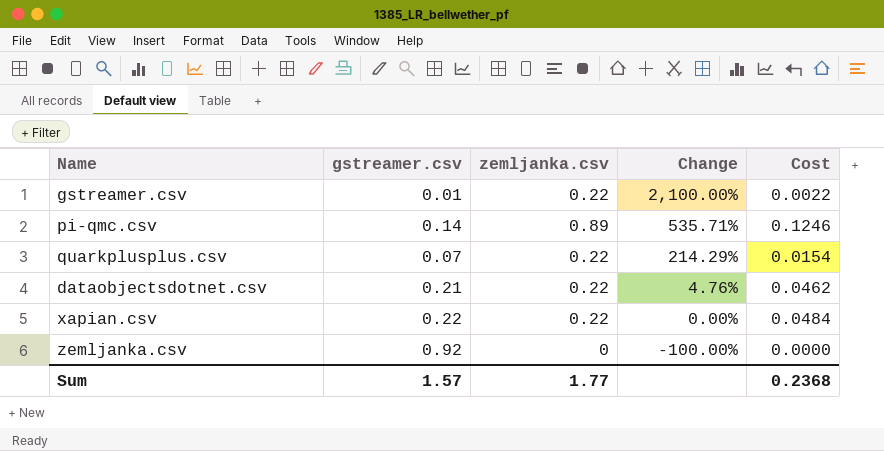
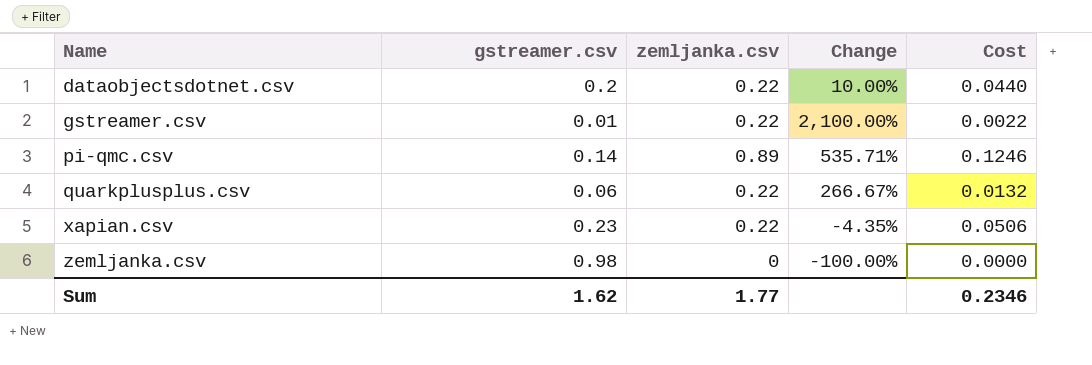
row order: Change descending -> Name ascending
dataobjectsdotnet.csv | gstreamer.csv: 0.21 -> 0.2
dataobjectsdotnet.csv | Change: 4.76% -> 10.00%
dataobjectsdotnet.csv | Cost: 0.0462 -> 0.0440
quarkplusplus.csv | gstreamer.csv: 0.07 -> 0.06
quarkplusplus.csv | Change: 214.29% -> 266.67%
quarkplusplus.csv | Cost: 0.0154 -> 0.0132
xapian.csv | gstreamer.csv: 0.22 -> 0.23
xapian.csv | Change: 0.00% -> -4.35%
xapian.csv | Cost: 0.0484 -> 0.0506
zemljanka.csv | gstreamer.csv: 0.92 -> 0.98
Sum | gstreamer.csv: 1.57 -> 1.62
Sum | Cost: 0.2368 -> 0.2346

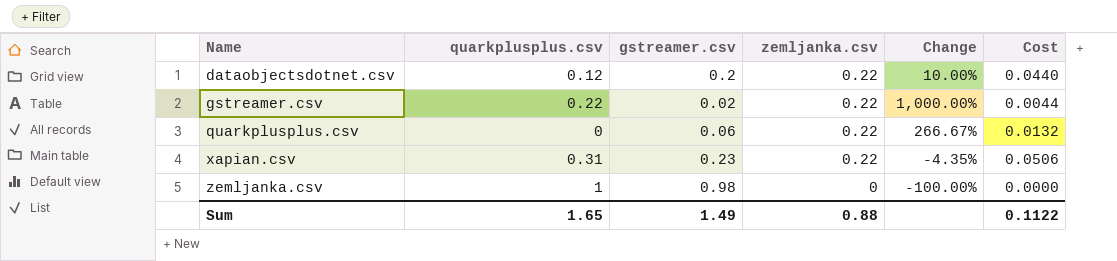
column quarkplusplus.csv | position: none -> 2
row pi-qmc.csv: 0.14 | 0.89 | 535.71% | 0.1246 -> none
gstreamer.csv | gstreamer.csv: 0.01 -> 0.02
gstreamer.csv | Change: 2,100.00% -> 1,000.00%
gstreamer.csv | Cost: 0.0022 -> 0.0044
Sum | gstreamer.csv: 1.62 -> 1.49
Sum | zemljanka.csv: 1.77 -> 0.88
Sum | Cost: 0.2346 -> 0.1122

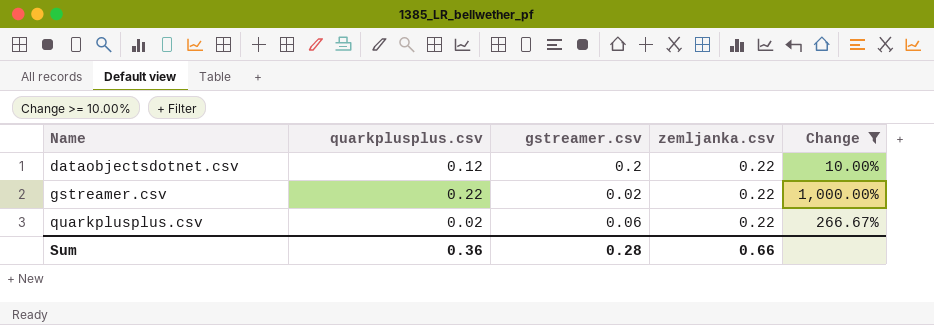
filter: none -> Change >= 10.00%
column Cost | formula: [gstreamer.csv] * [zemljanka.csv] -> none
quarkplusplus.csv | quarkplusplus.csv: 0 -> 0.02
Sum | quarkplusplus.csv: 1.65 -> 0.36
Sum | gstreamer.csv: 1.49 -> 0.28
Sum | zemljanka.csv: 0.88 -> 0.66

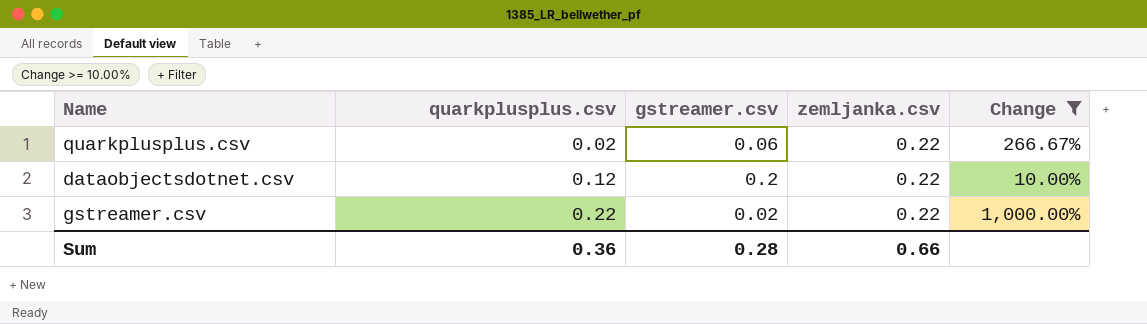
row order: Name ascending -> quarkplusplus.csv ascending

